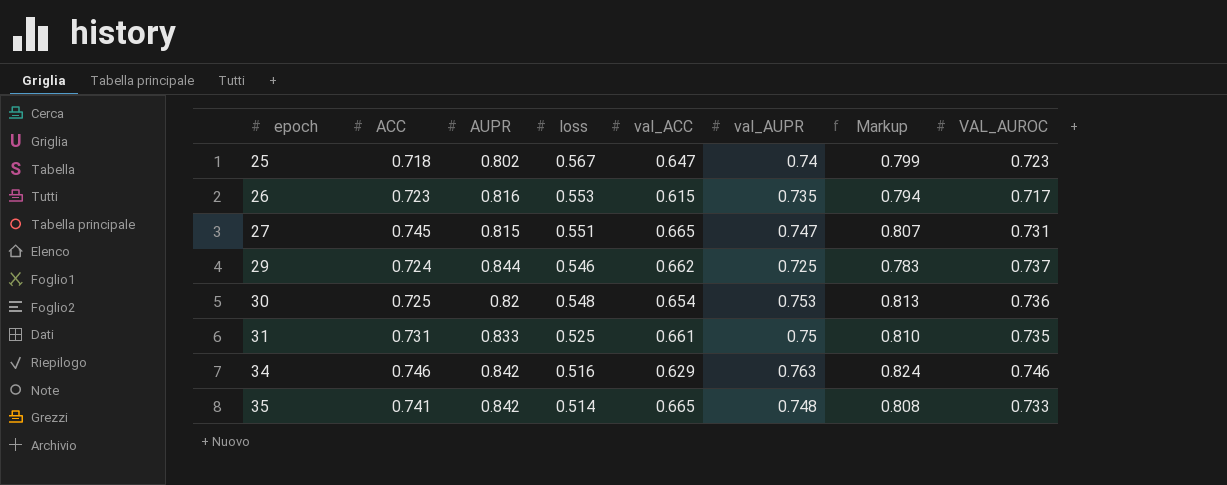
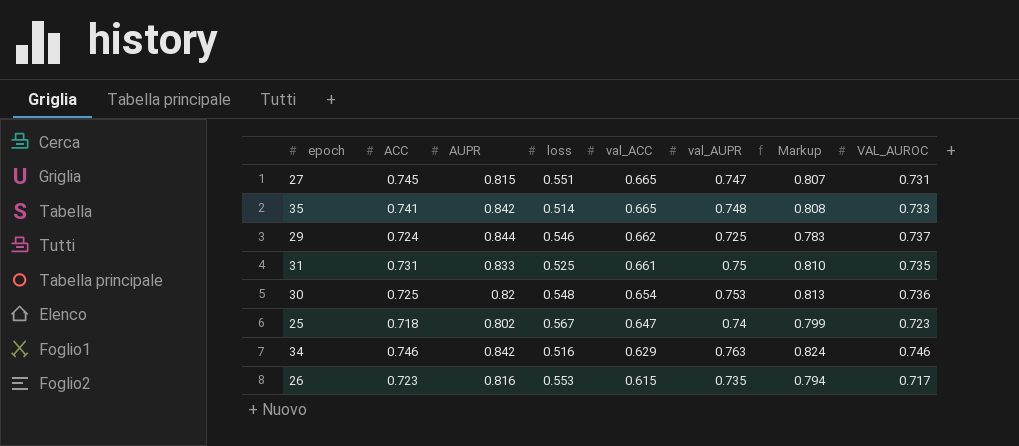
row order: epoch ascending -> val_ACC descending

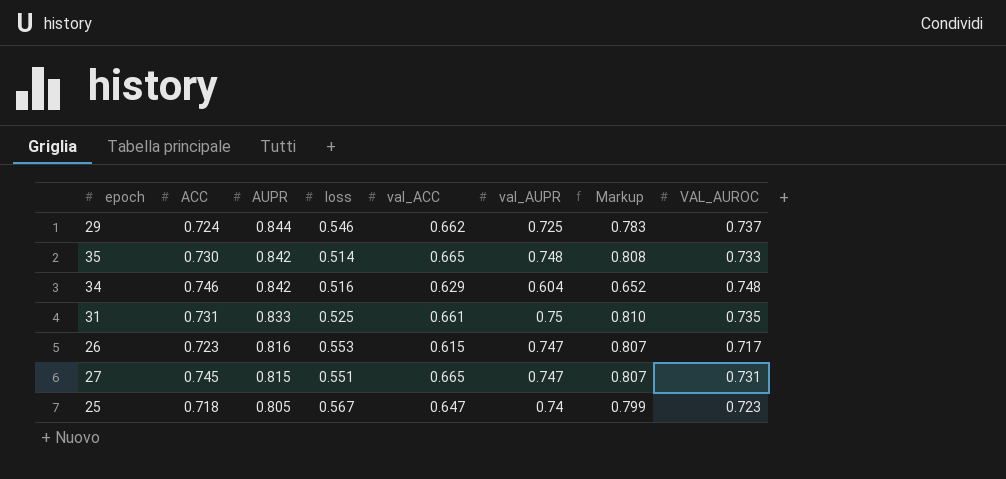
row order: val_ACC descending -> AUPR descending
row 30: 0.725 | 0.82 | 0.548 | 0.654 | 0.753 | 0.813 | 0.736 -> none
35 | ACC: 0.741 -> 0.730
34 | val_AUPR: 0.763 -> 0.604
34 | Markup: 0.824 -> 0.652
34 | VAL_AUROC: 0.746 -> 0.748
26 | val_AUPR: 0.735 -> 0.747
26 | Markup: 0.794 -> 0.807
25 | AUPR: 0.802 -> 0.805

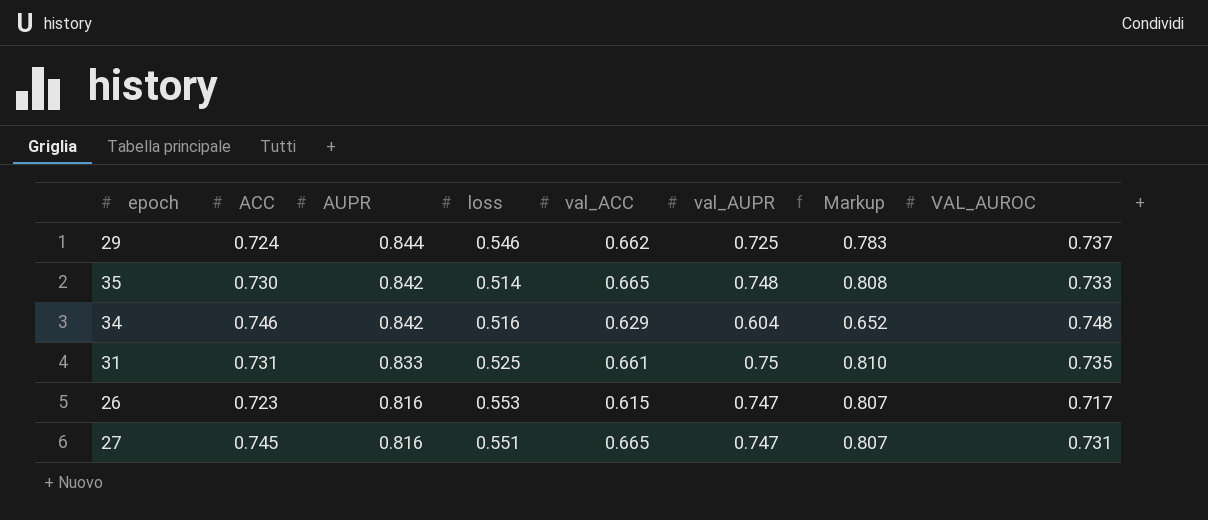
row 25: 0.718 | 0.805 | 0.567 | 0.647 | 0.74 | 0.799 | 0.723 -> none
27 | AUPR: 0.815 -> 0.816

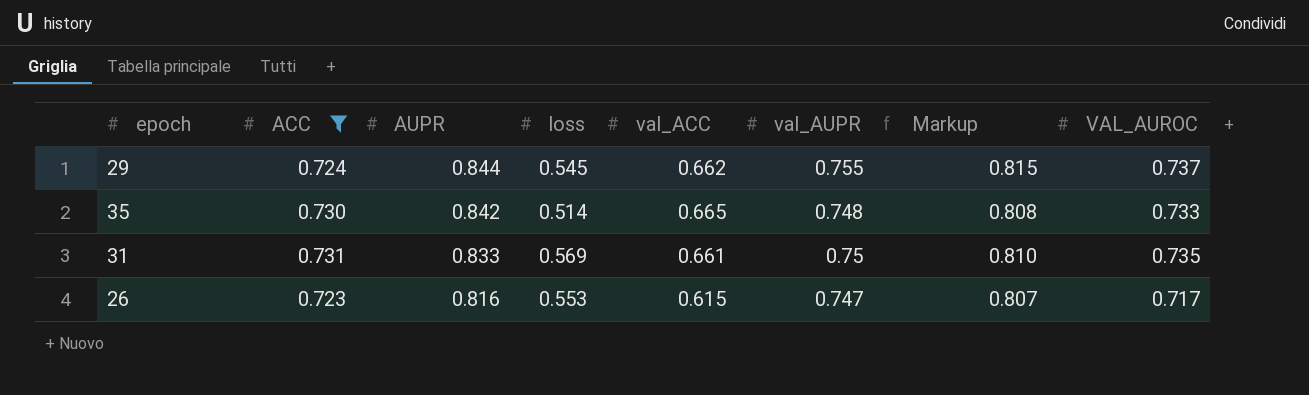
filter: none -> ACC <= 0.731
29 | loss: 0.546 -> 0.545
29 | val_AUPR: 0.725 -> 0.755
29 | Markup: 0.783 -> 0.815
31 | loss: 0.525 -> 0.569

